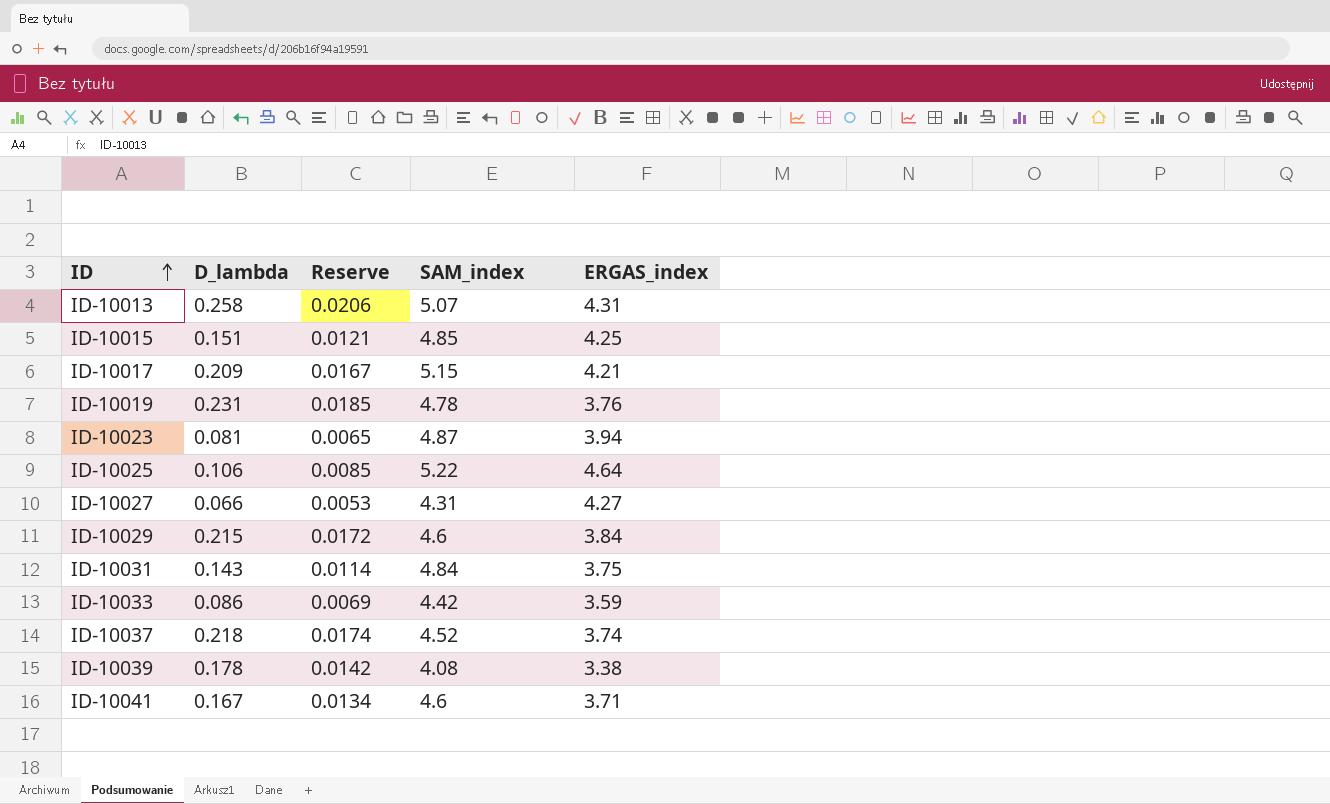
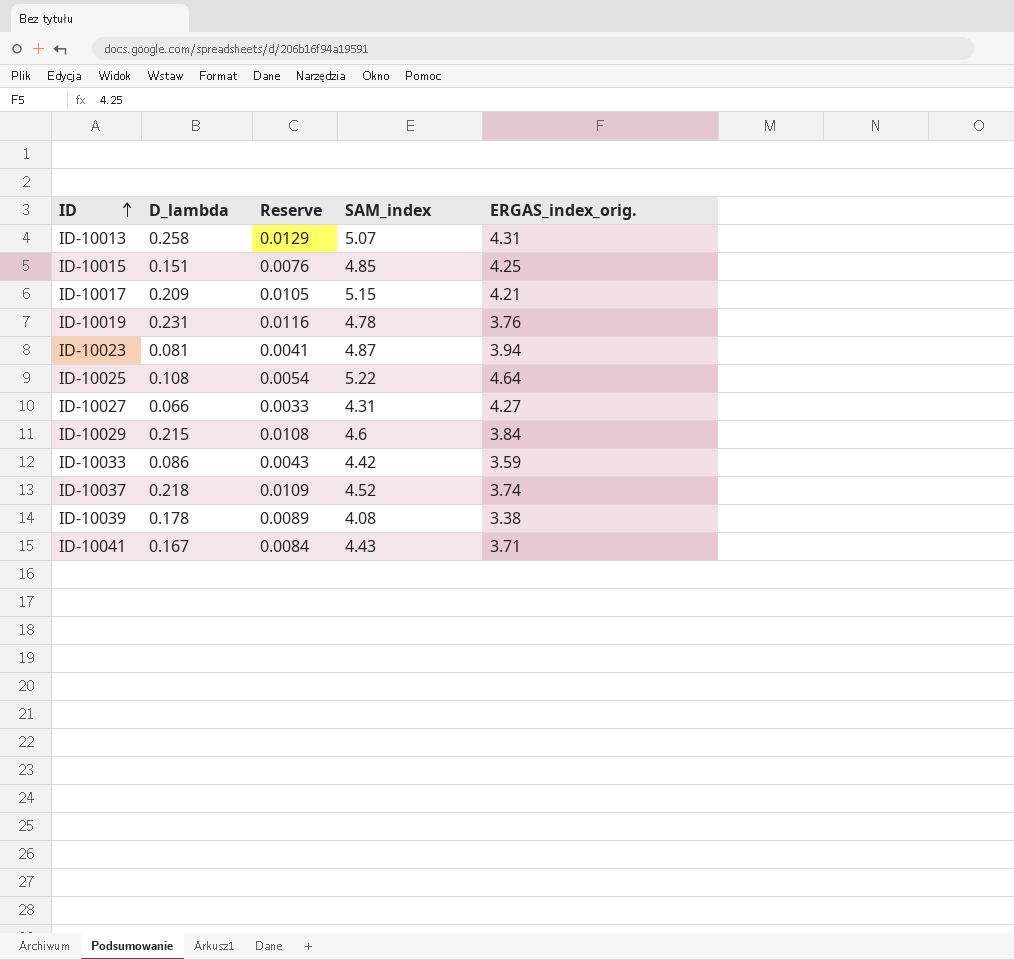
column Reserve | formula: [D_lambda] * 0.08 -> [D_lambda] * 0.05
column name: ERGAS_index -> ERGAS_index_orig.
row ID-10031: 0.143 | 0.0114 | 4.84 | 3.75 -> none
ID-10025 | D_lambda: 0.106 -> 0.108
ID-10041 | SAM_index: 4.6 -> 4.43

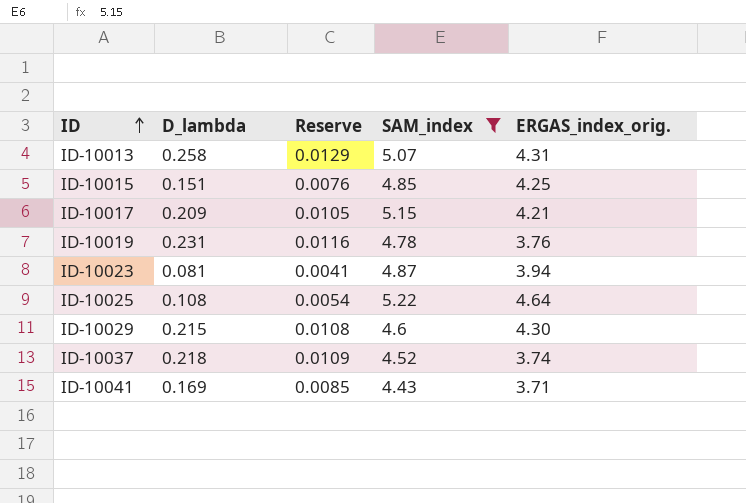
filter: none -> SAM_index >= 4.43
ID-10029 | ERGAS_index_orig.: 3.84 -> 4.30
ID-10041 | D_lambda: 0.167 -> 0.169
ID-10041 | Reserve: 0.0084 -> 0.0085

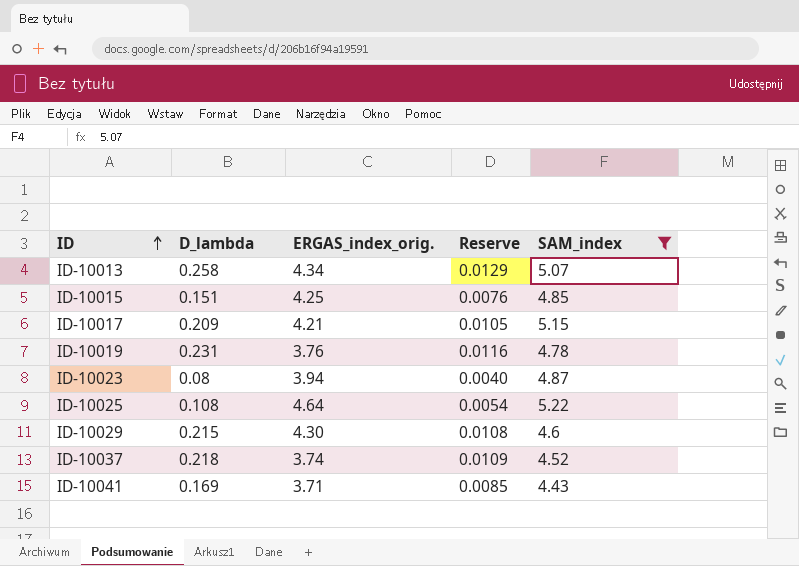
column ERGAS_index_orig. | position: 5 -> 3
ID-10013 | ERGAS_index_orig.: 4.31 -> 4.34
ID-10023 | D_lambda: 0.081 -> 0.08
ID-10023 | Reserve: 0.0041 -> 0.0040

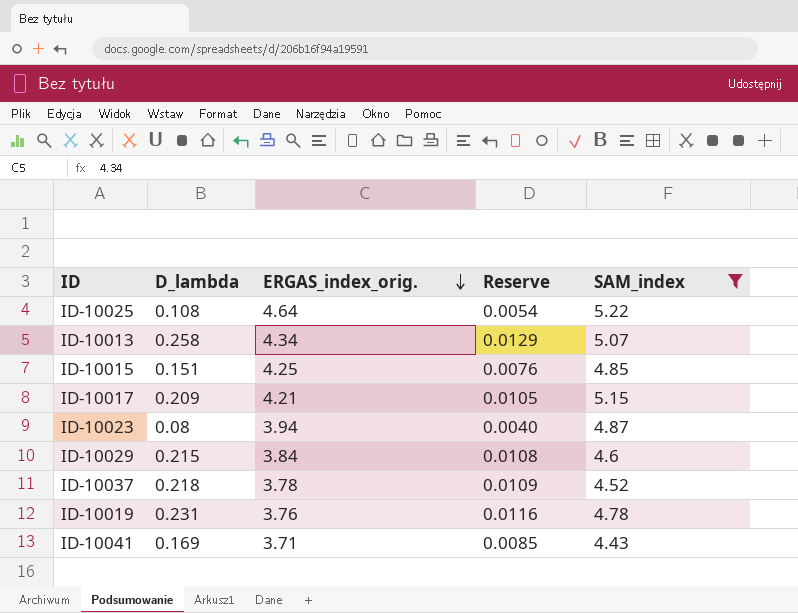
row order: ID ascending -> ERGAS_index_orig. descending
ID-10029 | ERGAS_index_orig.: 4.30 -> 3.84
ID-10037 | ERGAS_index_orig.: 3.74 -> 3.78

